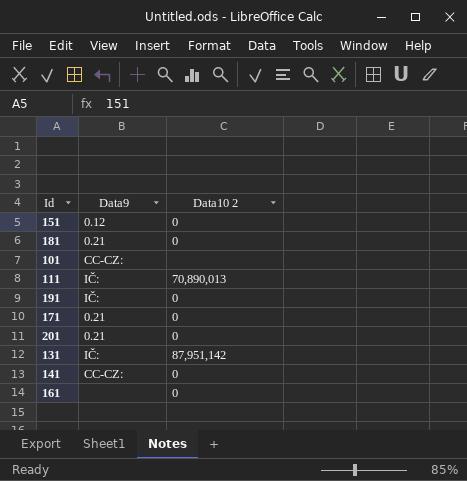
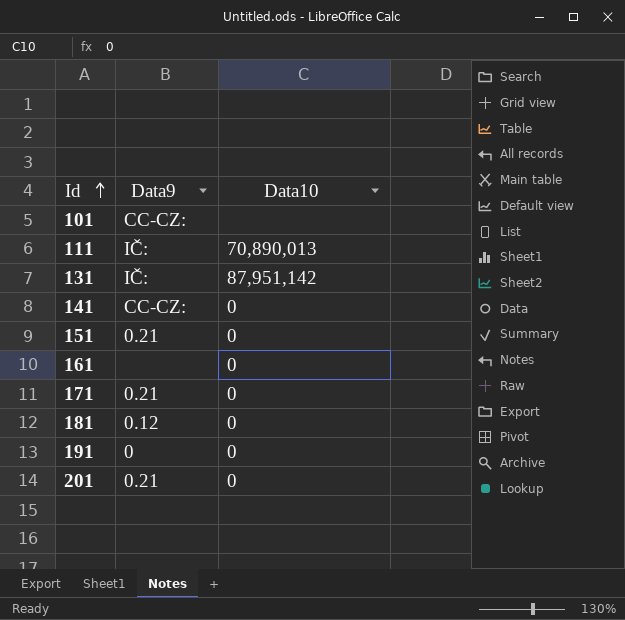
row order: none -> Id ascending
column name: Data10 2 -> Data10
151 | Data9: 0.12 -> 0.21
181 | Data9: 0.21 -> 0.12
191 | Data9: IČ: -> 0

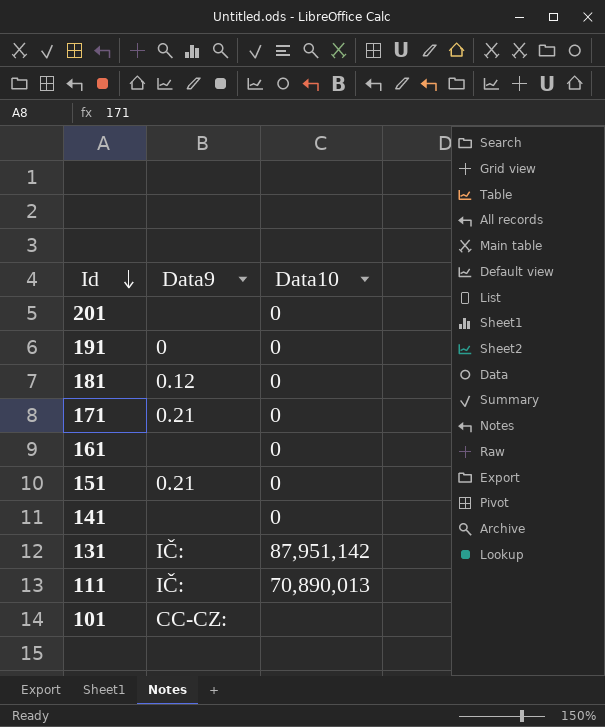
row order: Id ascending -> Id descending
201 | Data9: 0.21 -> none
141 | Data9: CC-CZ: -> none

